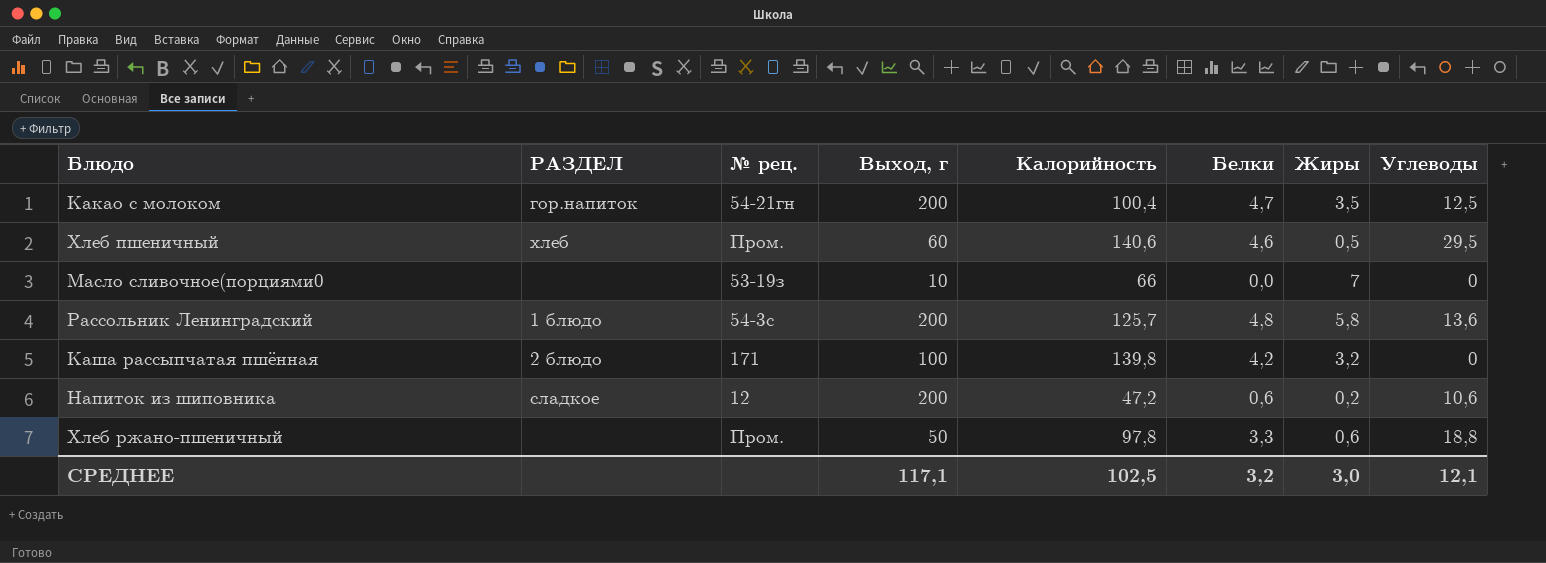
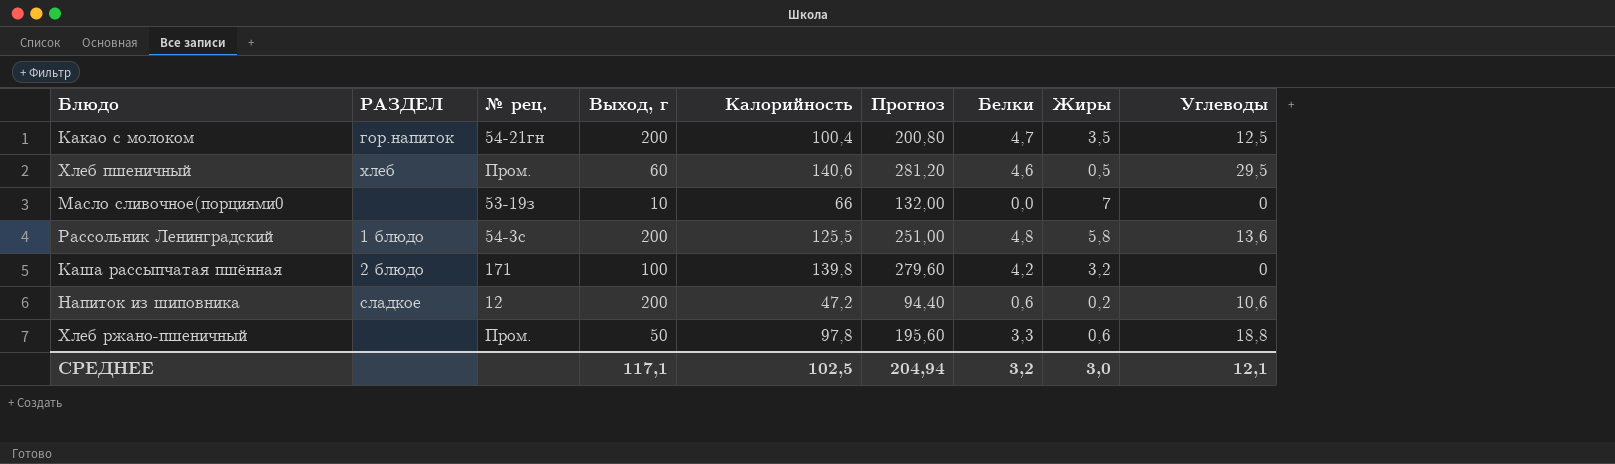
column Прогноз | formula: none -> [Калорийность] * 2
Рассольник Ленинградский | Калорийность: 125,7 -> 125,5

